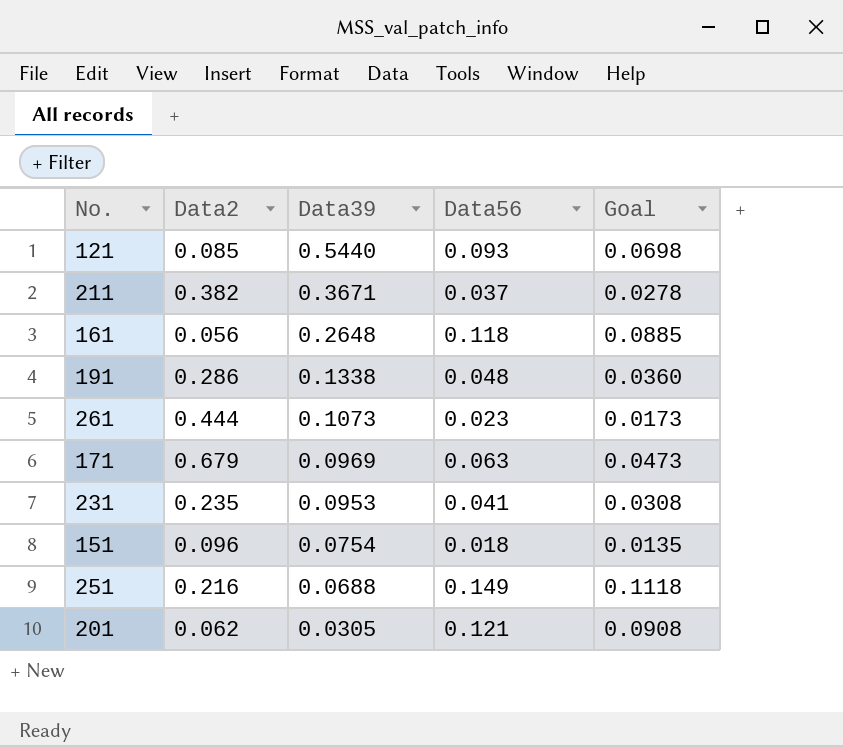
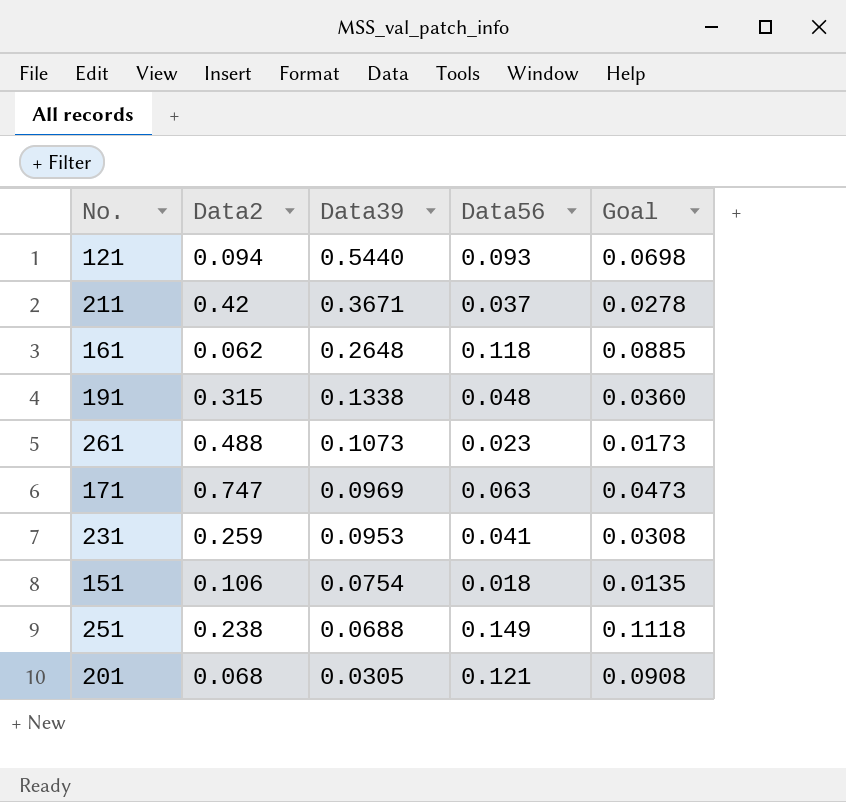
121 | Data2: 0.085 -> 0.094
211 | Data2: 0.382 -> 0.42
161 | Data2: 0.056 -> 0.062
191 | Data2: 0.286 -> 0.315
261 | Data2: 0.444 -> 0.488
171 | Data2: 0.679 -> 0.747
231 | Data2: 0.235 -> 0.259
151 | Data2: 0.096 -> 0.106
251 | Data2: 0.216 -> 0.238
201 | Data2: 0.062 -> 0.068

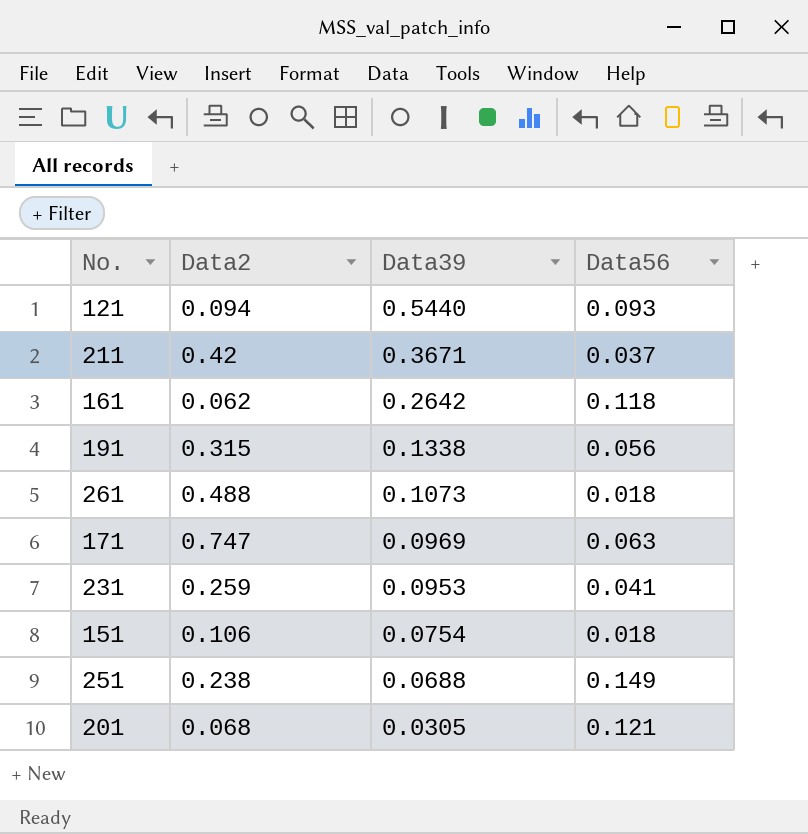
column Goal | formula: [Data56] * 0.75 -> none
161 | Data39: 0.2648 -> 0.2642
191 | Data56: 0.048 -> 0.056
261 | Data56: 0.023 -> 0.018

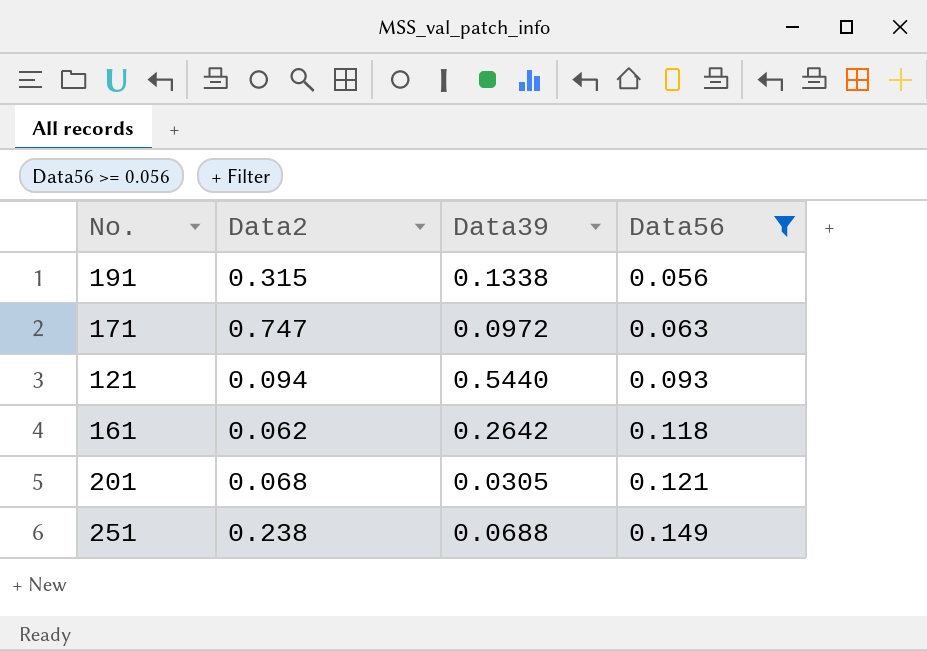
filter: none -> Data56 >= 0.056
row order: Data39 descending -> Data56 ascending
171 | Data39: 0.0969 -> 0.0972

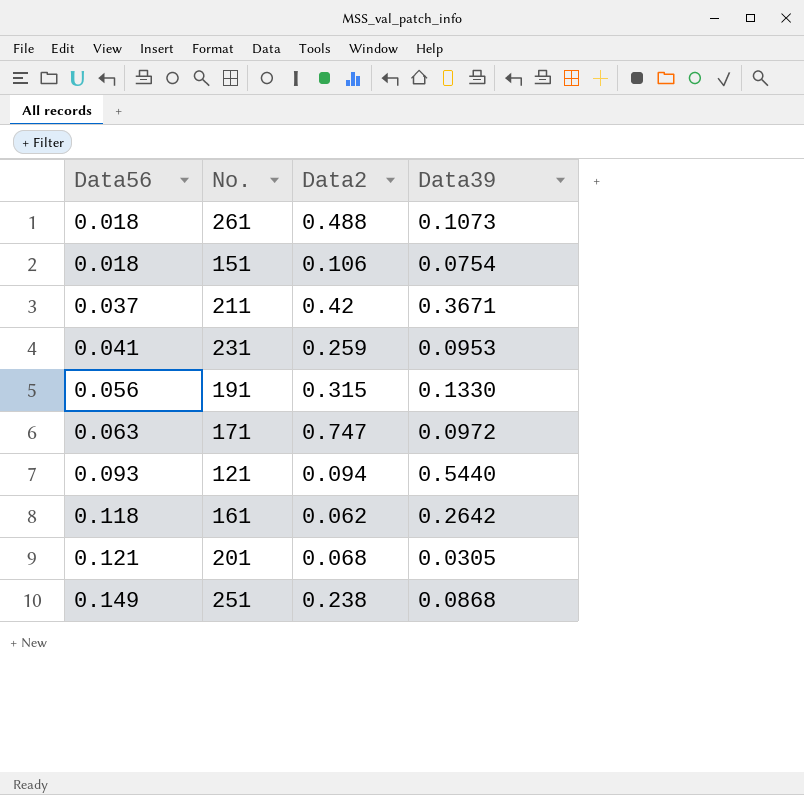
filter: Data56 >= 0.056 -> none
column Data56 | position: 4 -> 1
191 | Data39: 0.1338 -> 0.1330
251 | Data39: 0.0688 -> 0.0868

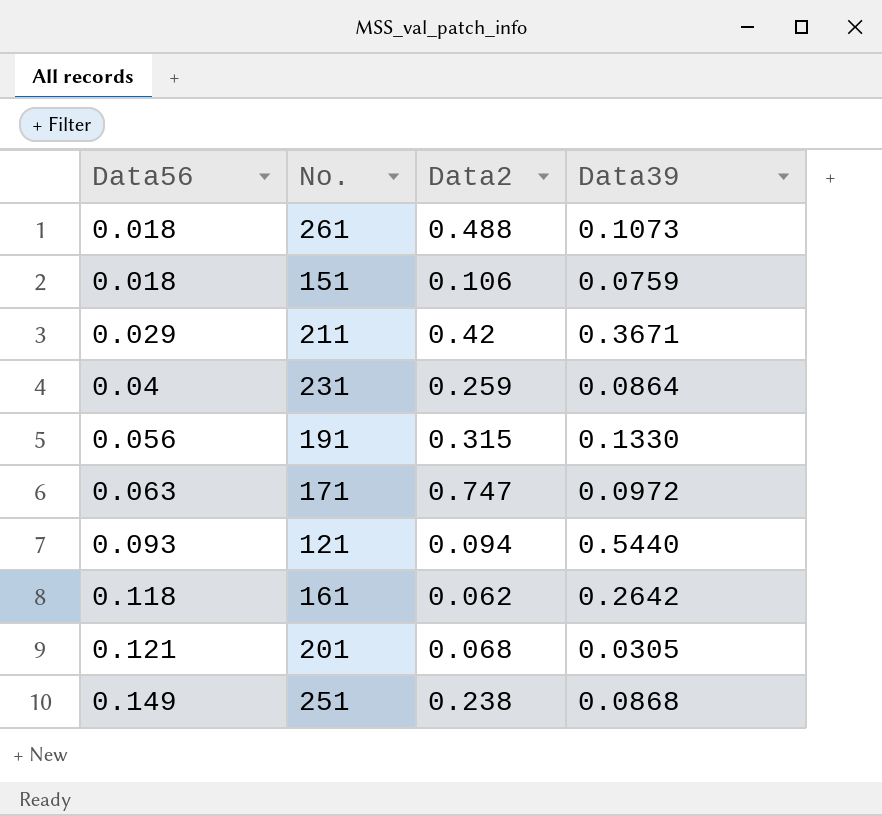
151 | Data39: 0.0754 -> 0.0759
211 | Data56: 0.037 -> 0.029
231 | Data56: 0.041 -> 0.04
231 | Data39: 0.0953 -> 0.0864

